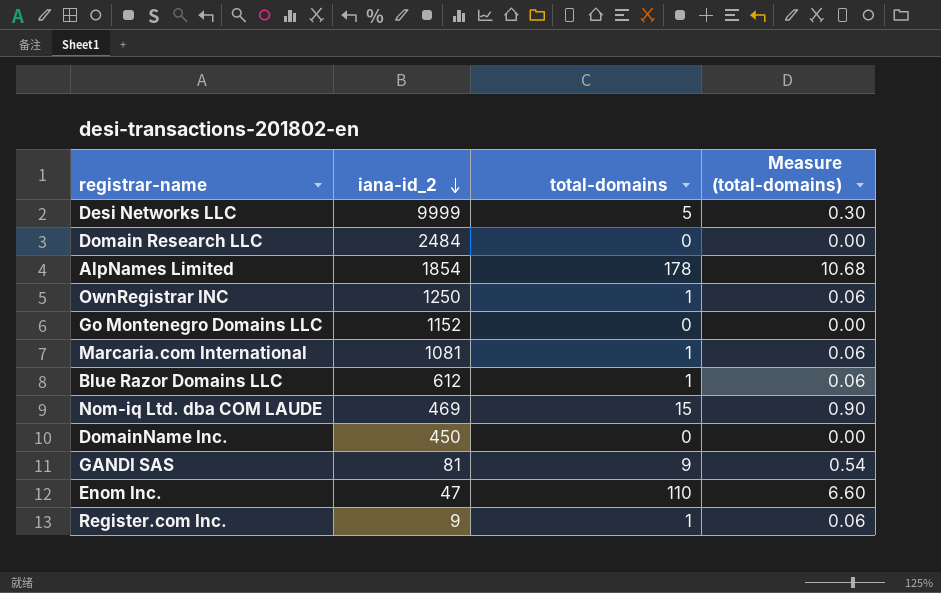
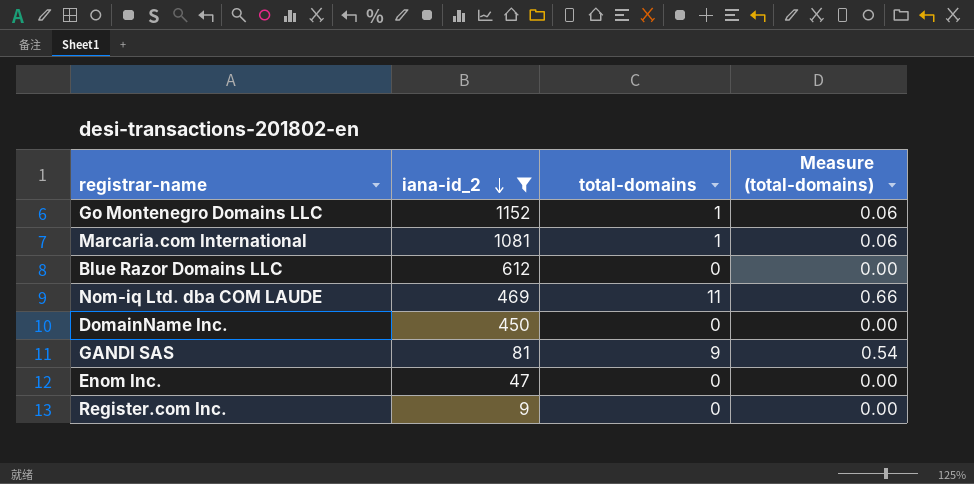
filter: none -> iana-id_2 <= 1152
Go Montenegro Domains LLC | total-domains: 0 -> 1
Go Montenegro Domains LLC | Measure (total-domains): 0.00 -> 0.06
Blue Razor Domains LLC | total-domains: 1 -> 0
Blue Razor Domains LLC | Measure (total-domains): 0.06 -> 0.00
Nom-iq Ltd. dba COM LAUDE | total-domains: 15 -> 11
Nom-iq Ltd. dba COM LAUDE | Measure (total-domains): 0.90 -> 0.66
Enom Inc. | total-domains: 110 -> 0
Enom Inc. | Measure (total-domains): 6.60 -> 0.00
Register.com Inc. | total-domains: 1 -> 0
Register.com Inc. | Measure (total-domains): 0.06 -> 0.00

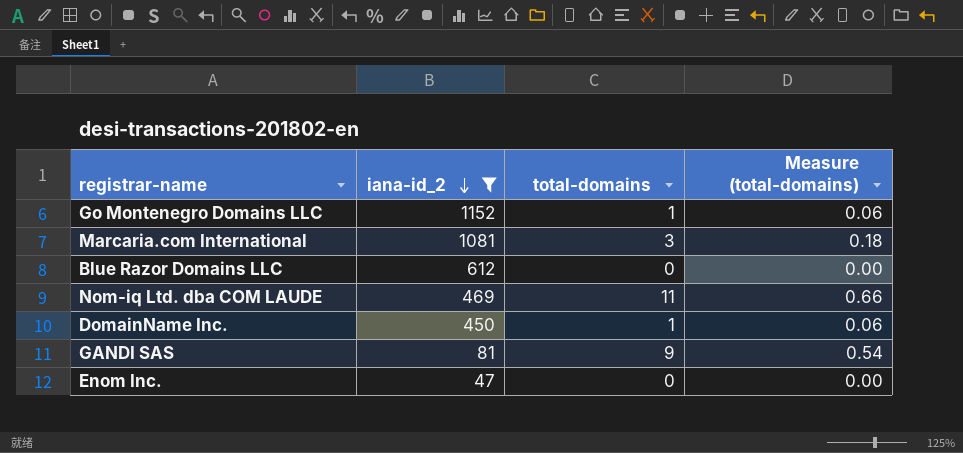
row Register.com Inc.: 9 | 0 | 0.00 -> none
Marcaria.com International | total-domains: 1 -> 3
Marcaria.com International | Measure (total-domains): 0.06 -> 0.18
DomainName Inc. | total-domains: 0 -> 1
DomainName Inc. | Measure (total-domains): 0.00 -> 0.06

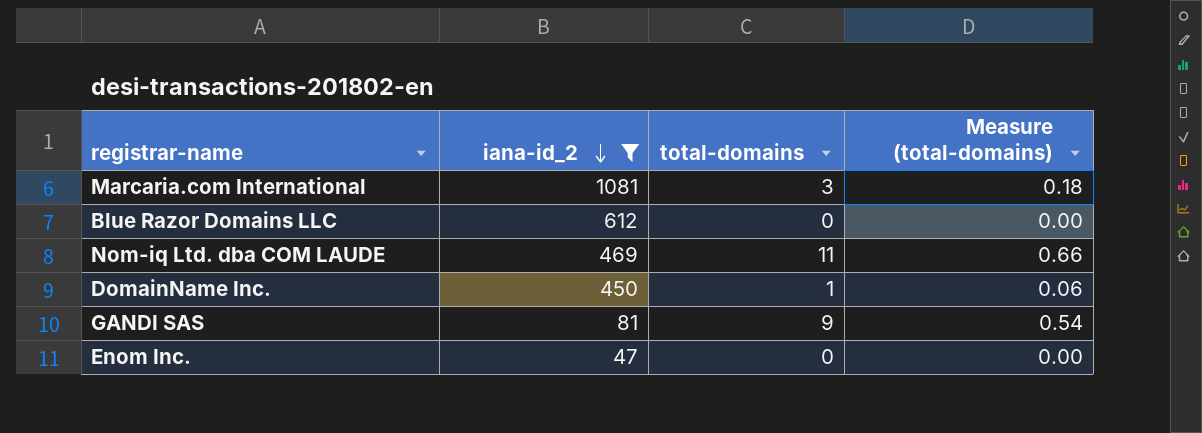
row Go Montenegro Domains LLC: 1152 | 1 | 0.06 -> none

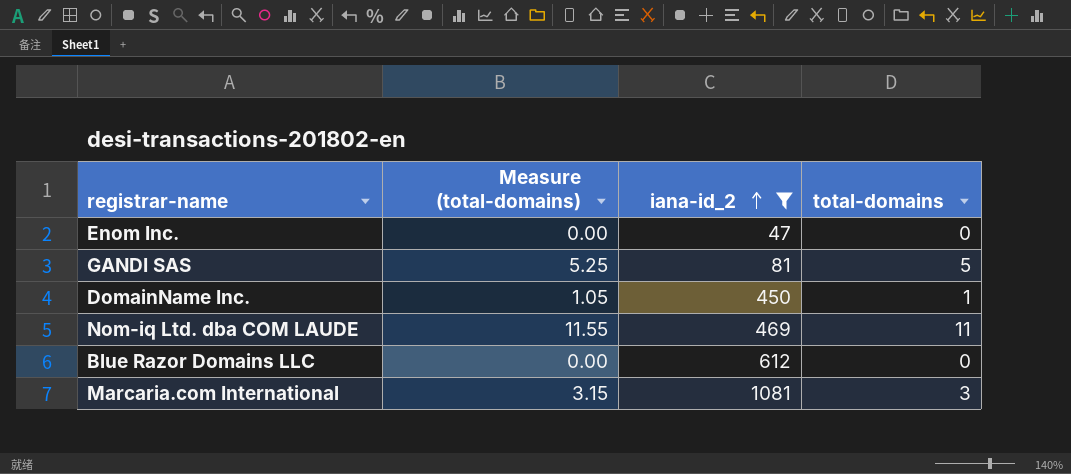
row order: iana-id_2 descending -> iana-id_2 ascending
column Measure (total-domains) | formula: [total-domains] * 0.06 -> [total-domains] * 1.05
column Measure (total-domains) | position: 4 -> 2
GANDI SAS | total-domains: 9 -> 5

